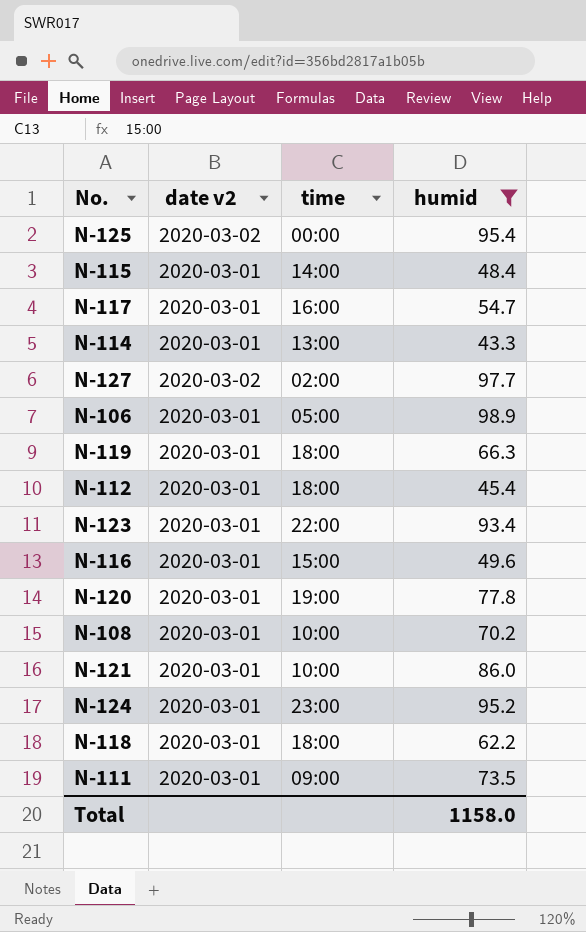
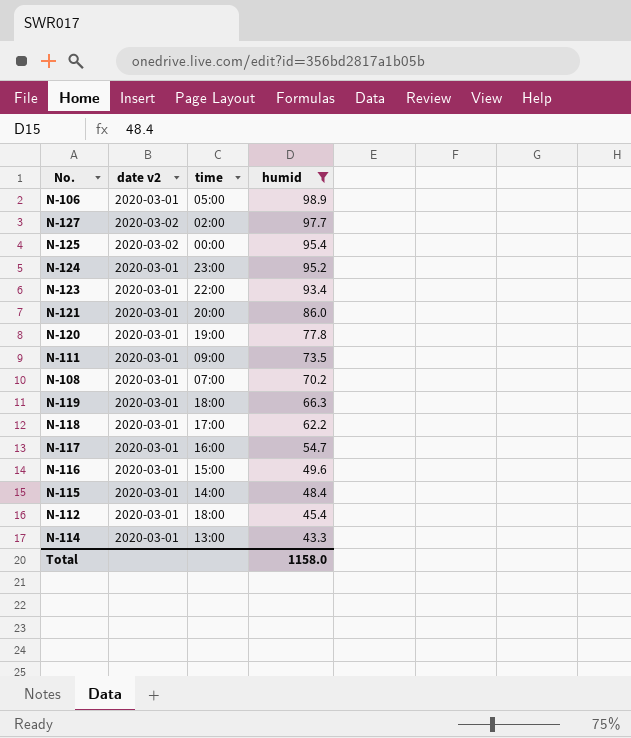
row order: none -> humid descending
N-121 | time: 10:00 -> 20:00
N-108 | time: 10:00 -> 07:00
N-118 | time: 18:00 -> 17:00

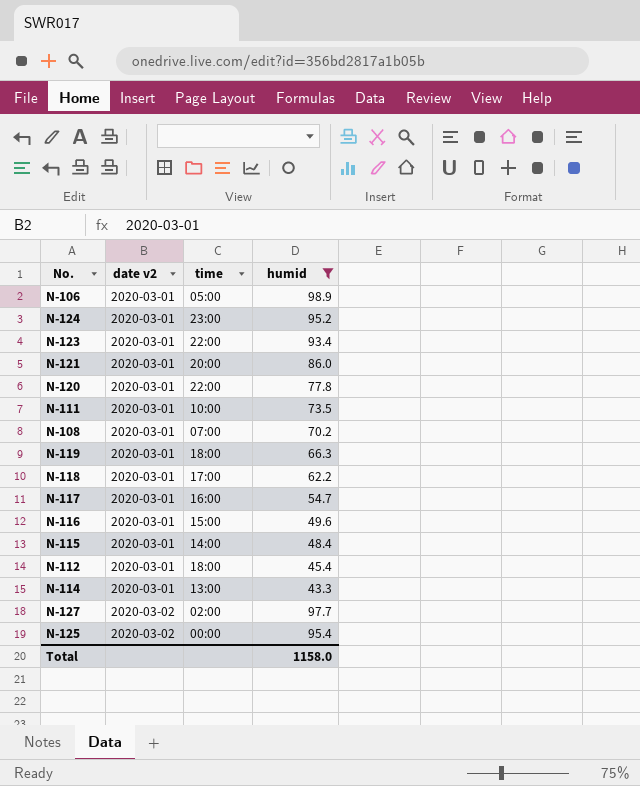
row order: humid descending -> date v2 ascending
N-120 | time: 19:00 -> 22:00
N-111 | time: 09:00 -> 10:00

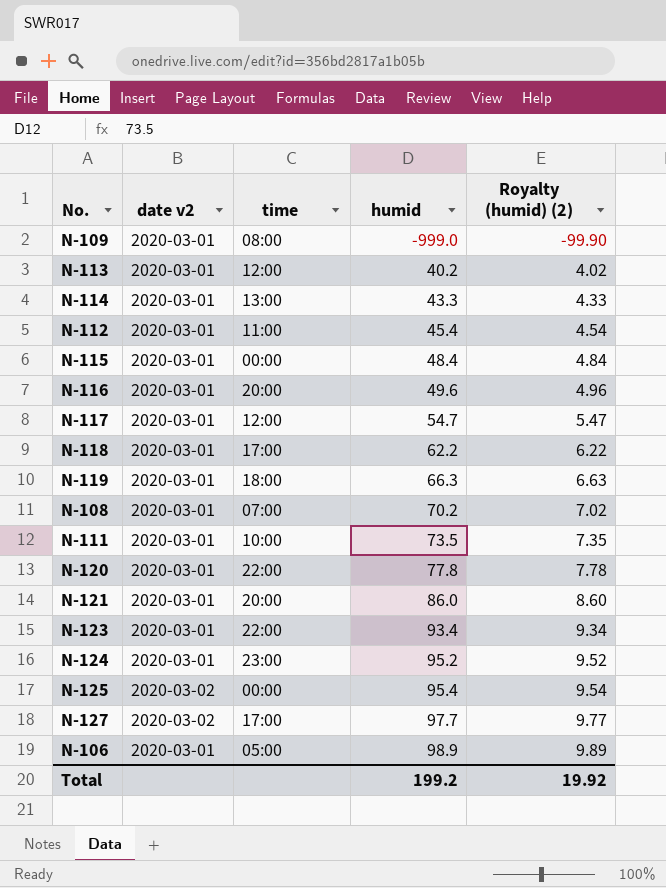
filter: humid >= 43.3 -> none
row order: date v2 ascending -> humid ascending
column Royalty (humid) (2) | formula: none -> [humid] * 0.1
N-112 | time: 18:00 -> 11:00
N-115 | time: 14:00 -> 00:00
N-116 | time: 15:00 -> 20:00
N-117 | time: 16:00 -> 12:00
N-127 | time: 02:00 -> 17:00
Total | humid: 1158.0 -> 199.2

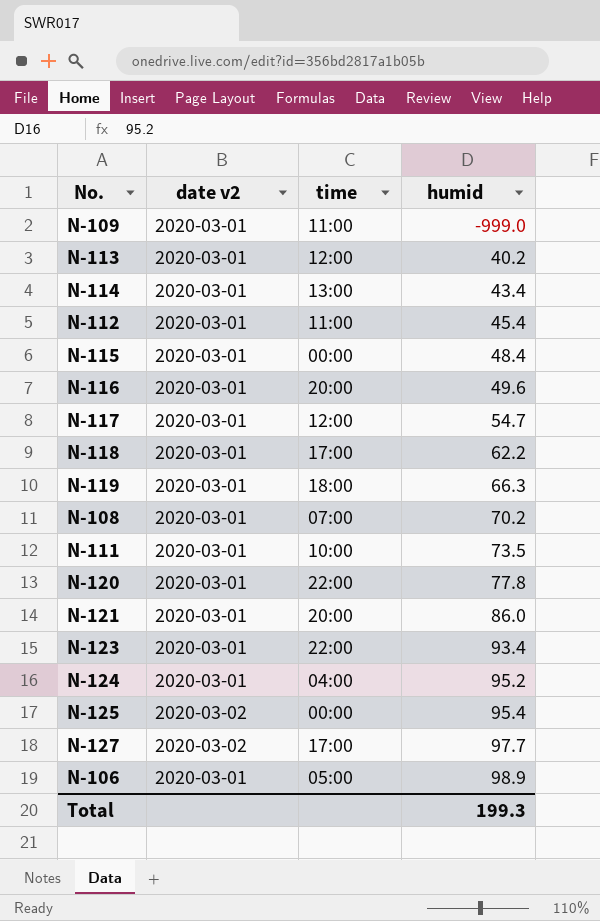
column Royalty (humid) (2) | formula: [humid] * 0.1 -> none
N-109 | time: 08:00 -> 11:00
N-114 | humid: 43.3 -> 43.4
N-124 | time: 23:00 -> 04:00
Total | humid: 199.2 -> 199.3

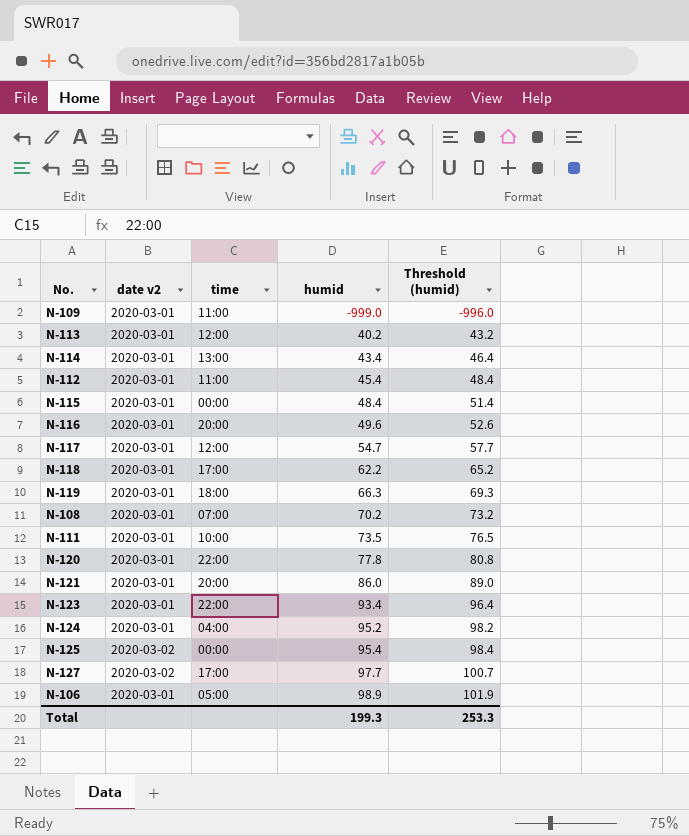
column Threshold (humid) | formula: none -> [humid] + 3

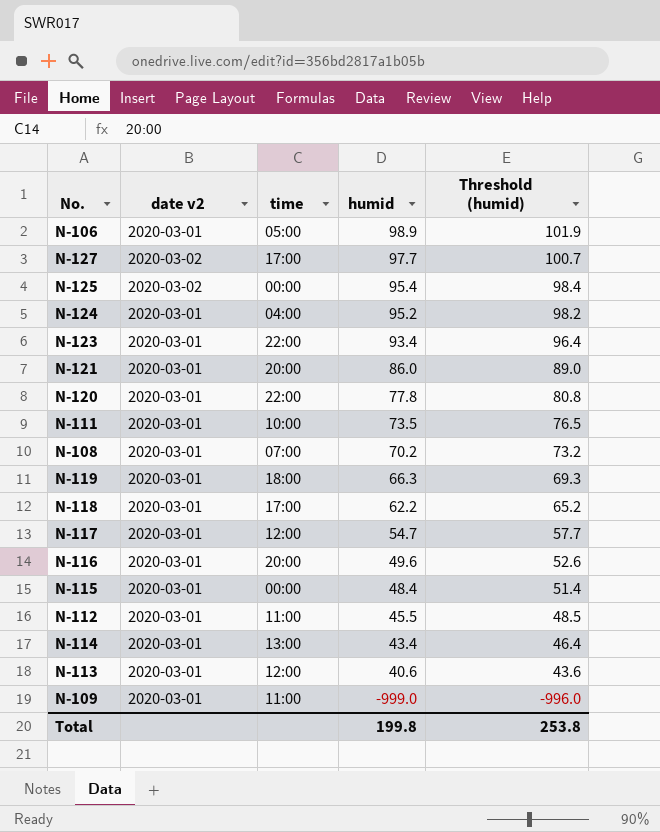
row order: humid ascending -> humid descending
N-112 | humid: 45.4 -> 45.5
N-112 | Threshold (humid): 48.4 -> 48.5
N-113 | humid: 40.2 -> 40.6
N-113 | Threshold (humid): 43.2 -> 43.6
Total | humid: 199.3 -> 199.8
Total | Threshold (humid): 253.3 -> 253.8

